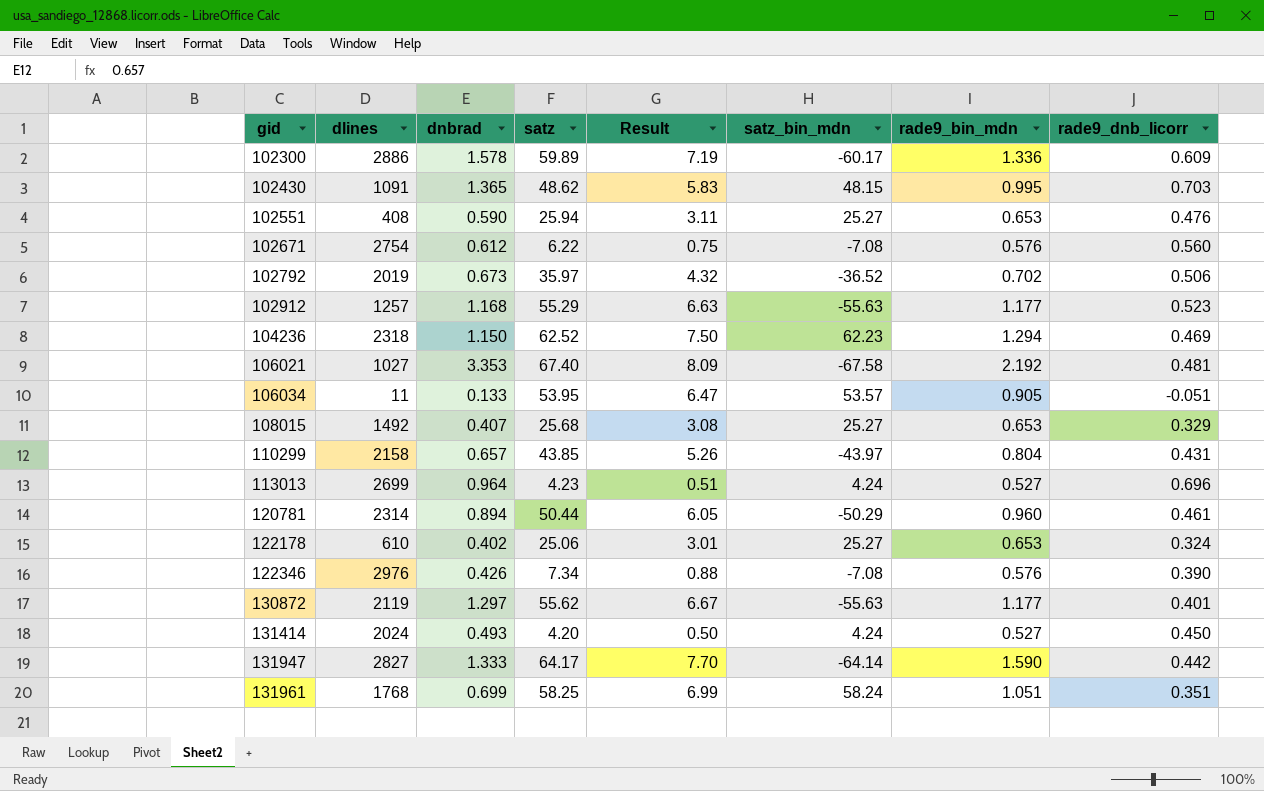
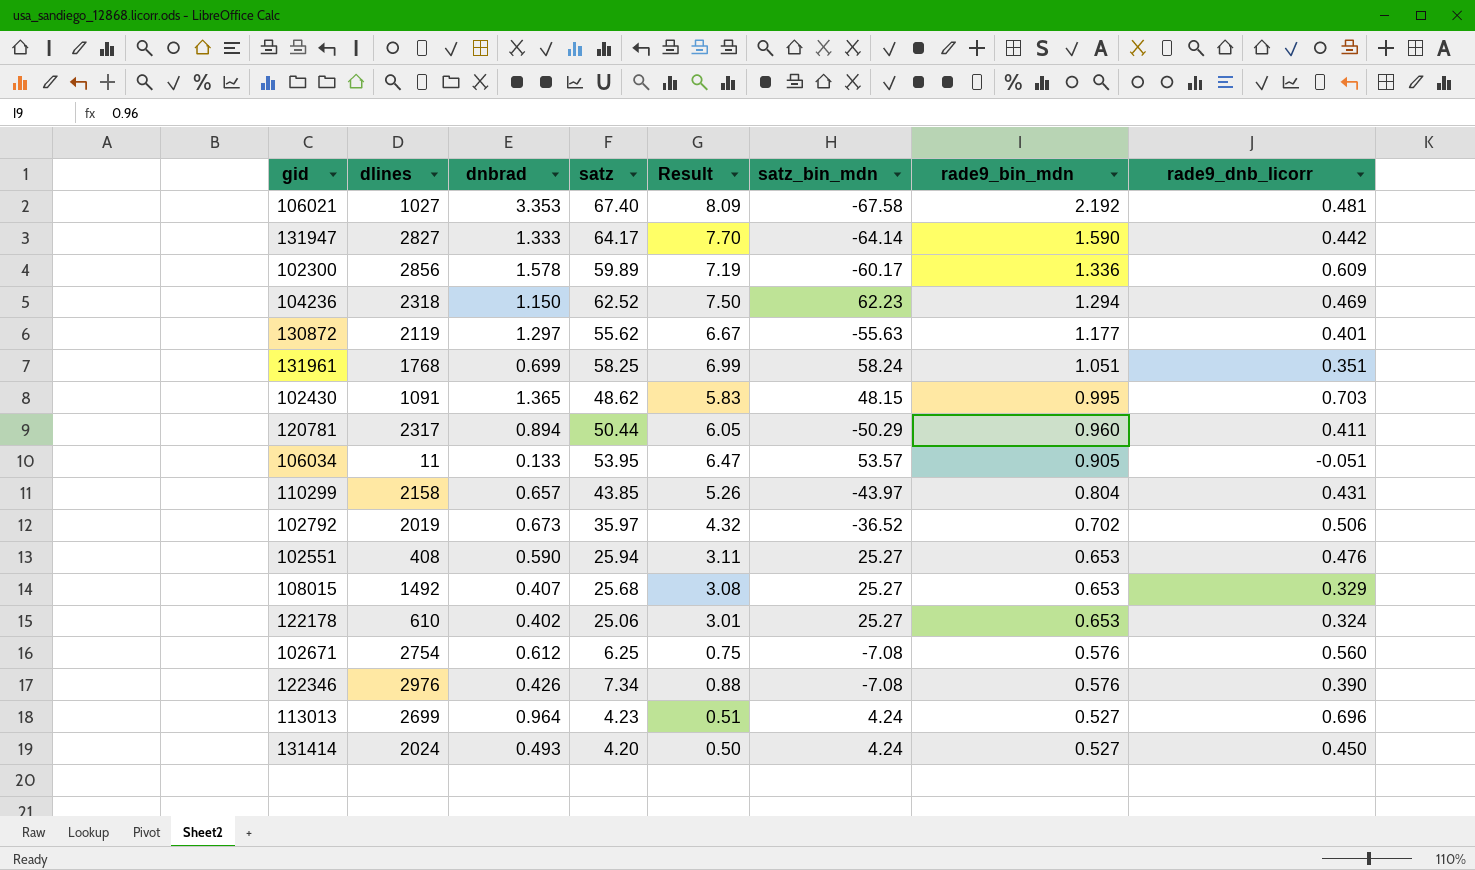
row order: gid ascending -> rade9_bin_mdn descending
row 102912: 1257 | 1.168 | 55.29 | 6.63 | -55.63 | 1.177 | 0.523 -> none
102300 | dlines: 2886 -> 2856
120781 | dlines: 2314 -> 2317
120781 | rade9_dnb_licorr: 0.461 -> 0.411
102671 | satz: 6.22 -> 6.25

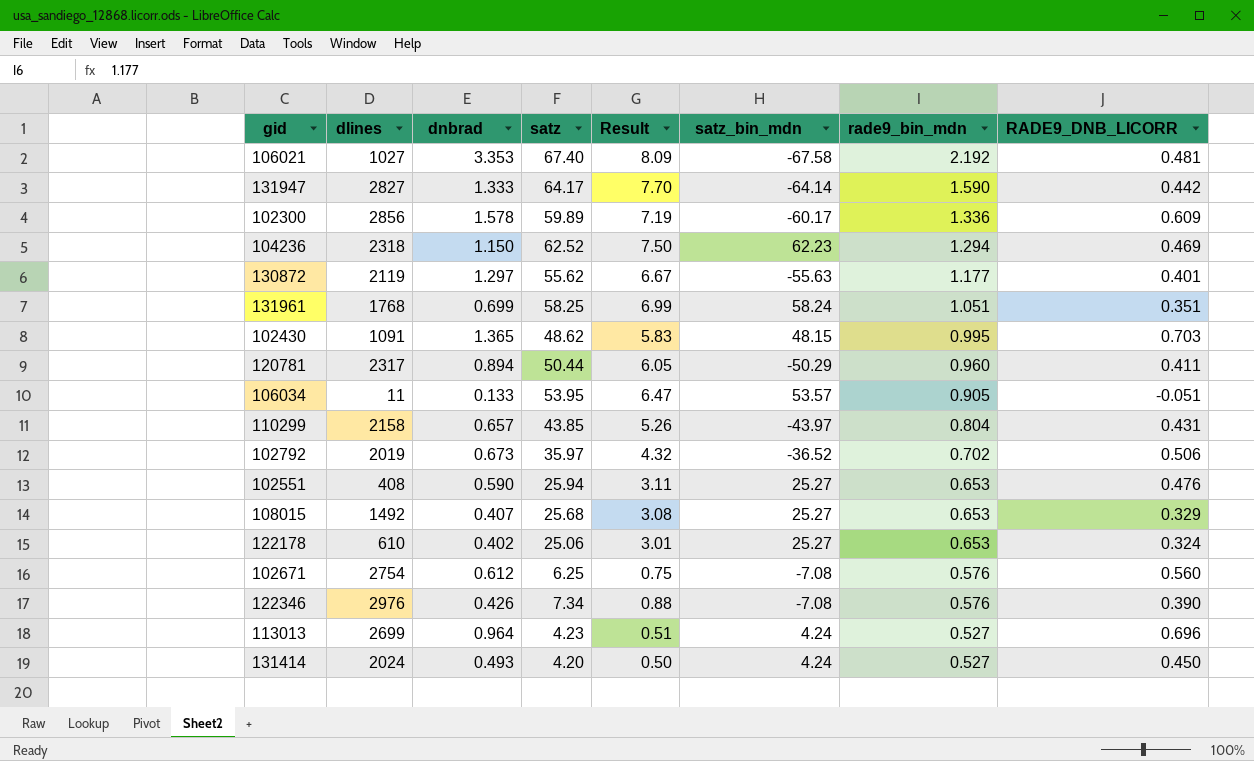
column name: rade9_dnb_licorr -> RADE9_DNB_LICORR

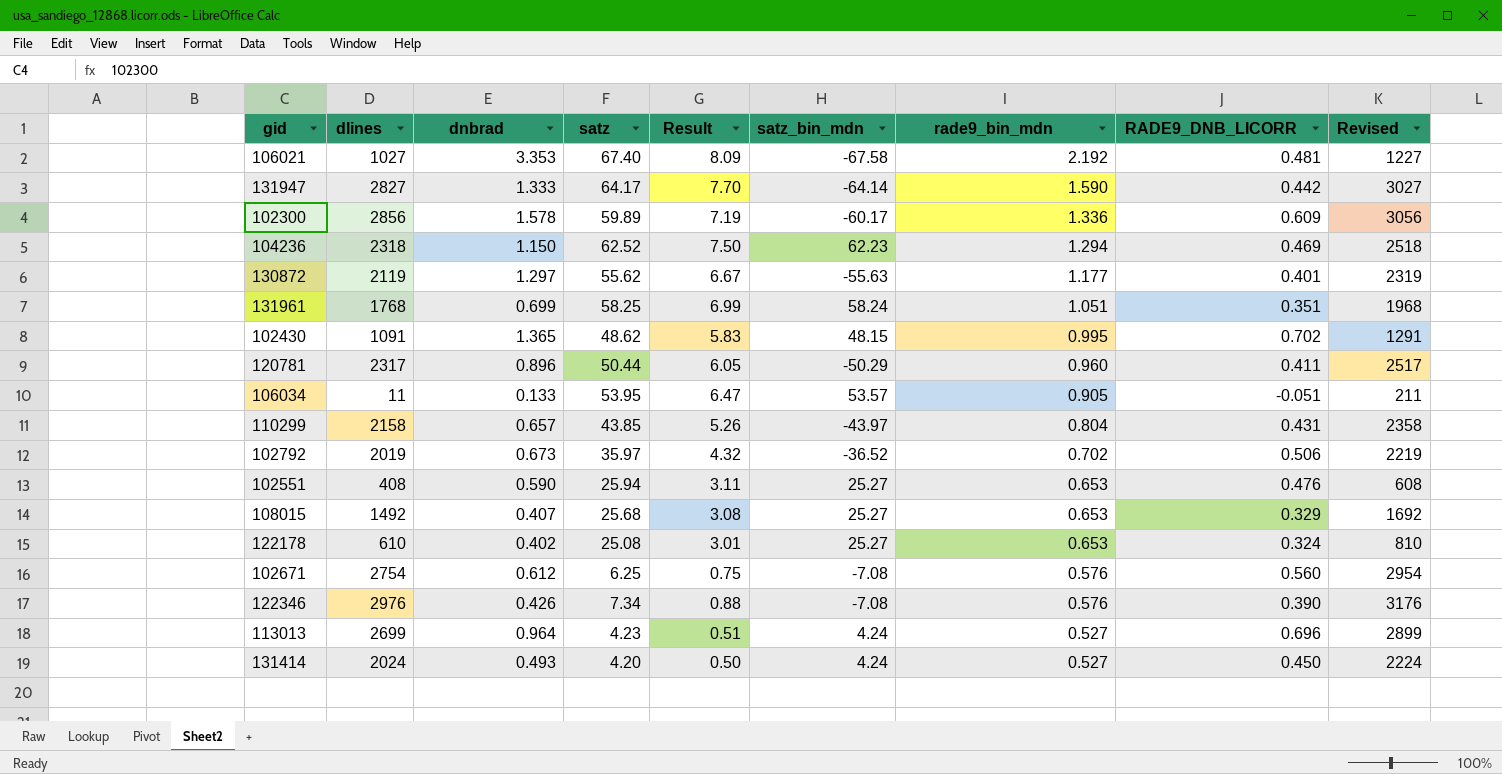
column Revised | formula: none -> [dlines] + 200
102430 | RADE9_DNB_LICORR: 0.703 -> 0.702
120781 | dnbrad: 0.894 -> 0.896
122178 | satz: 25.06 -> 25.08

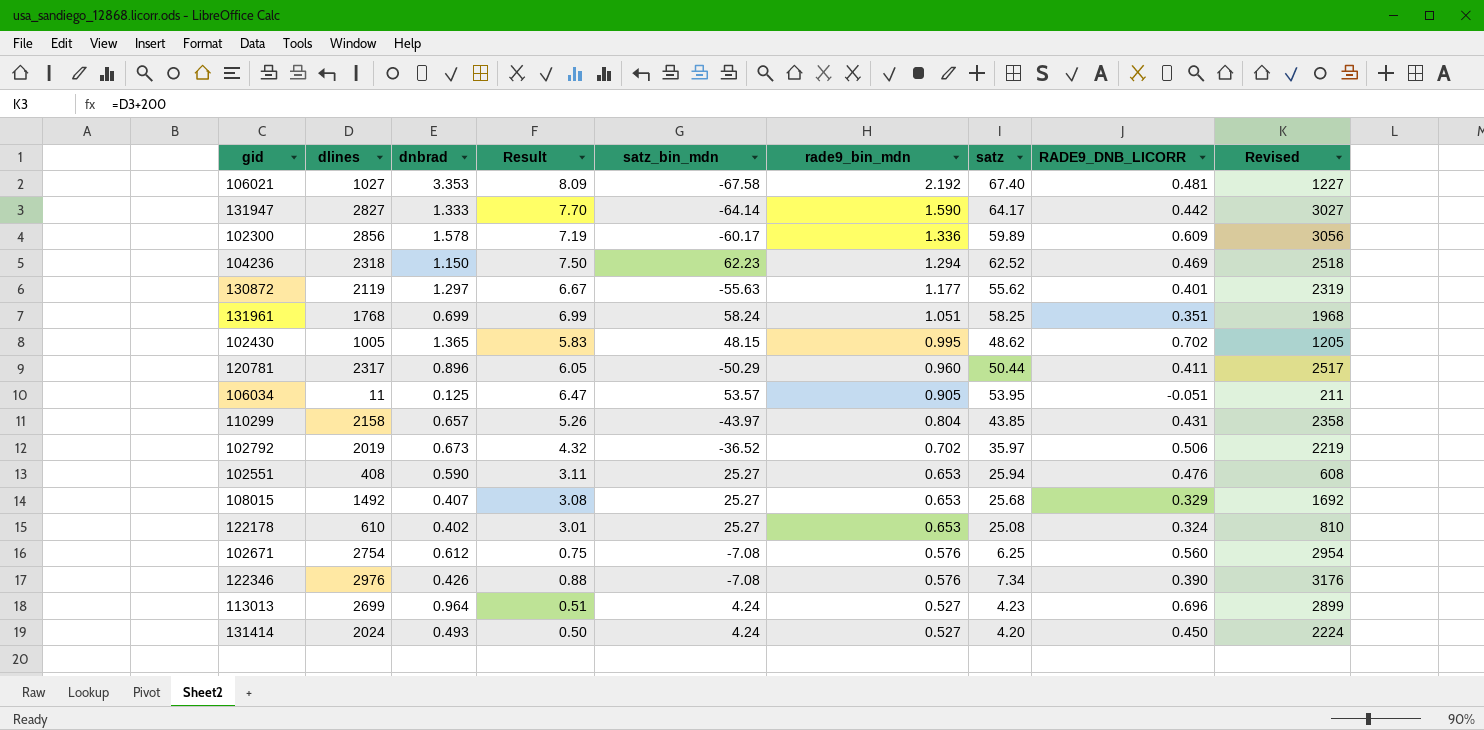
column satz | position: 4 -> 7
102430 | dlines: 1091 -> 1005
102430 | Revised: 1291 -> 1205
106034 | dnbrad: 0.133 -> 0.125

